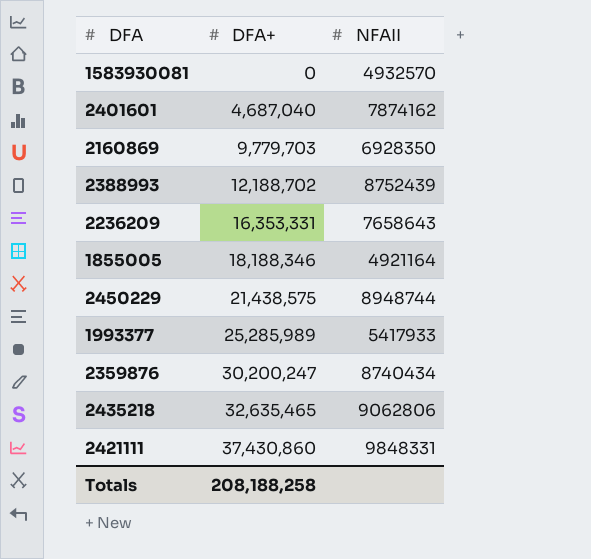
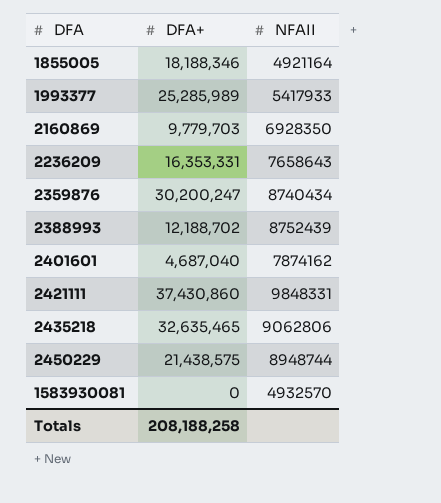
row order: DFA+ ascending -> DFA ascending

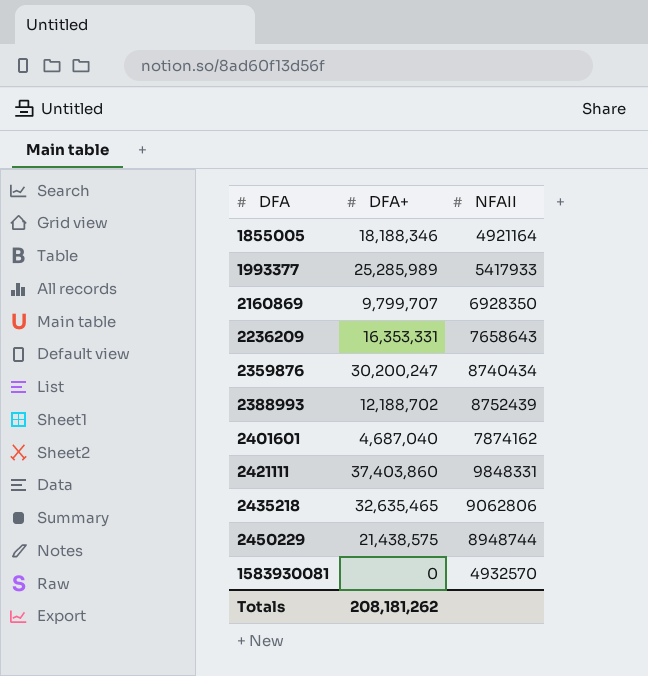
2160869 | DFA+: 9,779,703 -> 9,799,707
2421111 | DFA+: 37,430,860 -> 37,403,860
Totals | DFA+: 208,188,258 -> 208,181,262

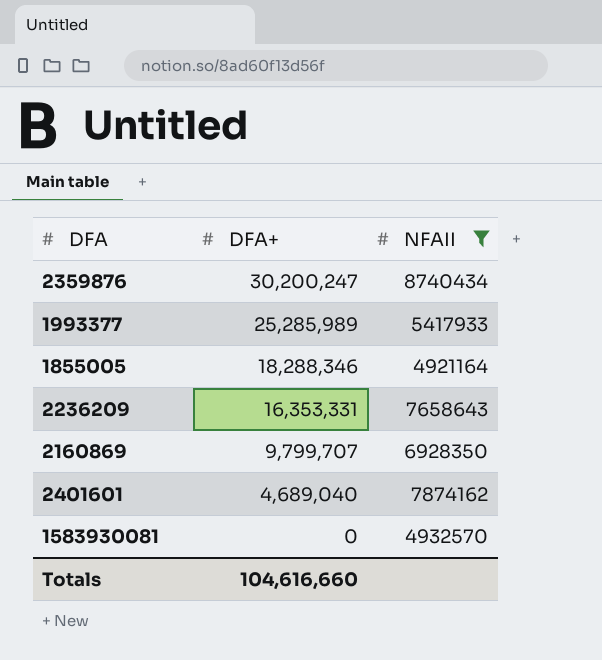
filter: none -> NFAII <= 8740434
row order: DFA ascending -> DFA+ descending
1855005 | DFA+: 18,188,346 -> 18,288,346
2401601 | DFA+: 4,687,040 -> 4,689,040
Totals | DFA+: 208,181,262 -> 104,616,660

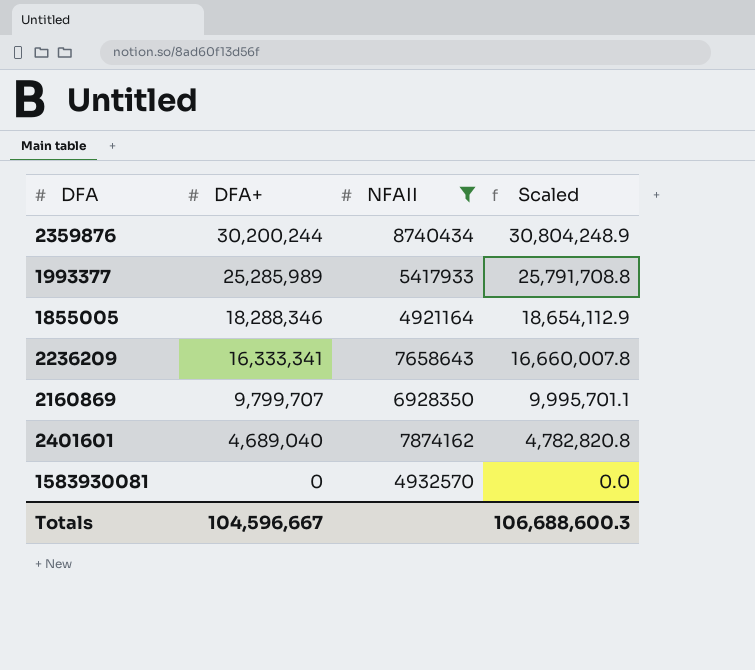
column Scaled | formula: none -> [DFA+] * 1.02
2359876 | DFA+: 30,200,247 -> 30,200,244
2236209 | DFA+: 16,353,331 -> 16,333,341
Totals | DFA+: 104,616,660 -> 104,596,667

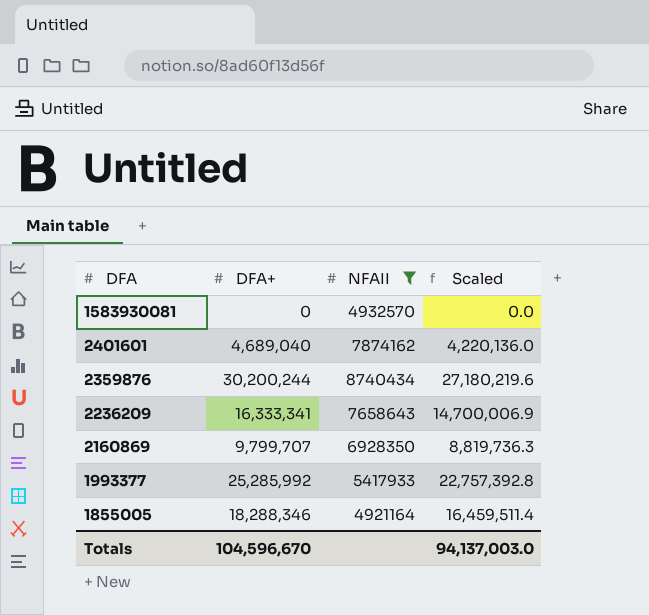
row order: DFA+ descending -> DFA descending
column Scaled | formula: [DFA+] * 1.02 -> [DFA+] * 0.9
1993377 | DFA+: 25,285,989 -> 25,285,992
Totals | DFA+: 104,596,667 -> 104,596,670
Totals | Scaled: 106,688,600.3 -> 94,137,003.0

